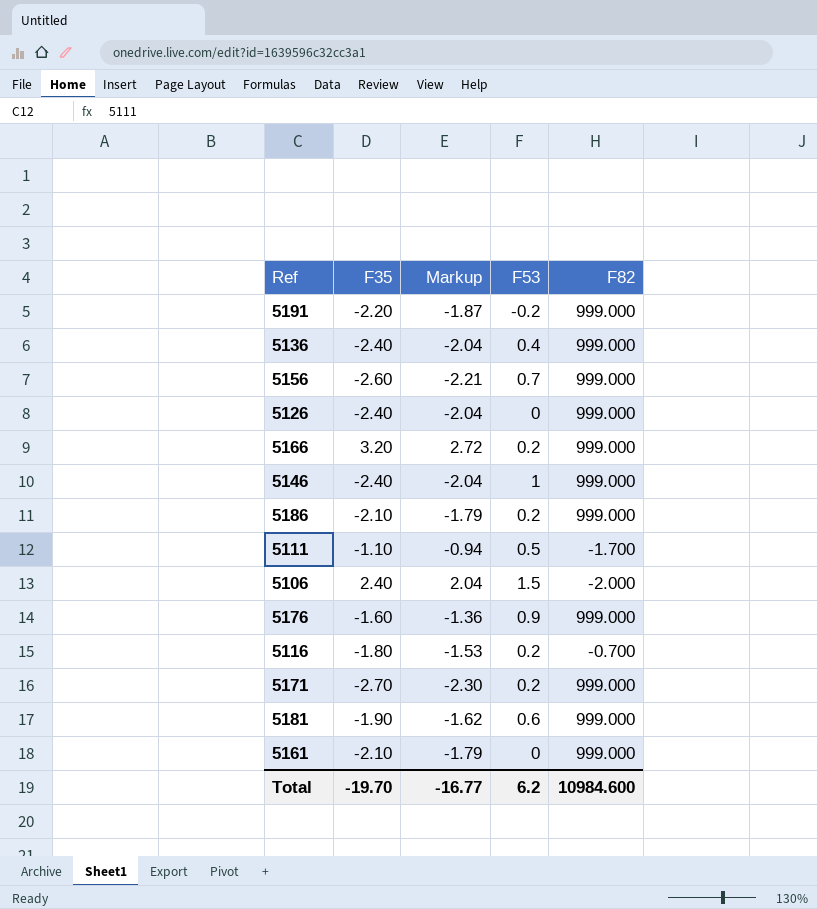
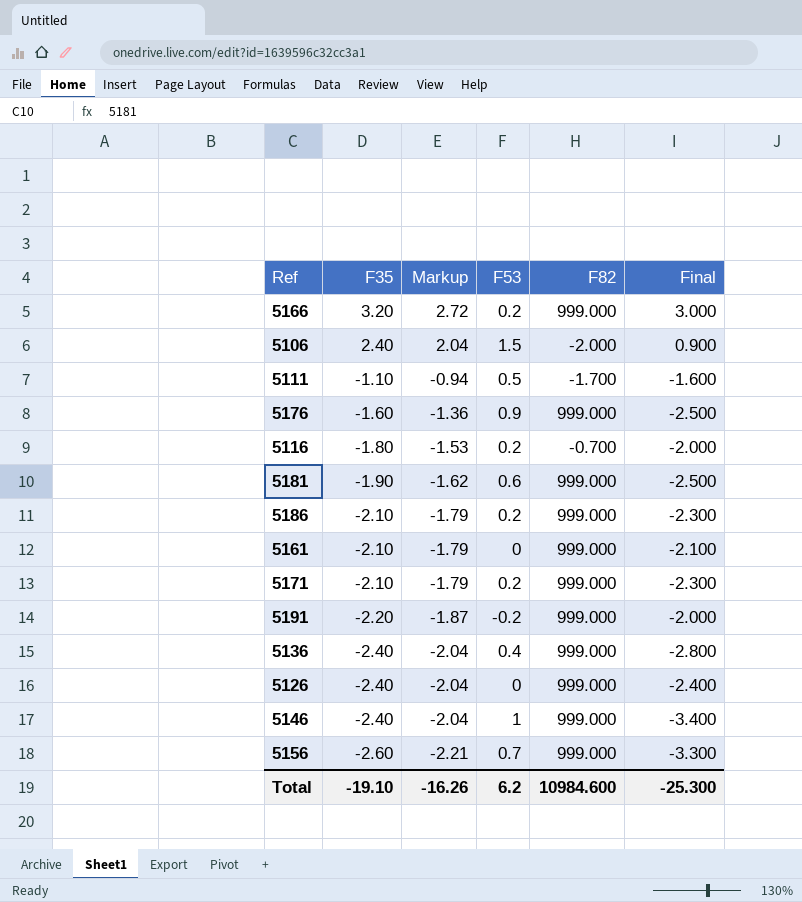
row order: none -> F35 descending
column Final | formula: none -> [F35] - [F53]
5171 | F35: -2.70 -> -2.10
5171 | Markup: -2.30 -> -1.79
Total | F35: -19.70 -> -19.10
Total | Markup: -16.77 -> -16.26

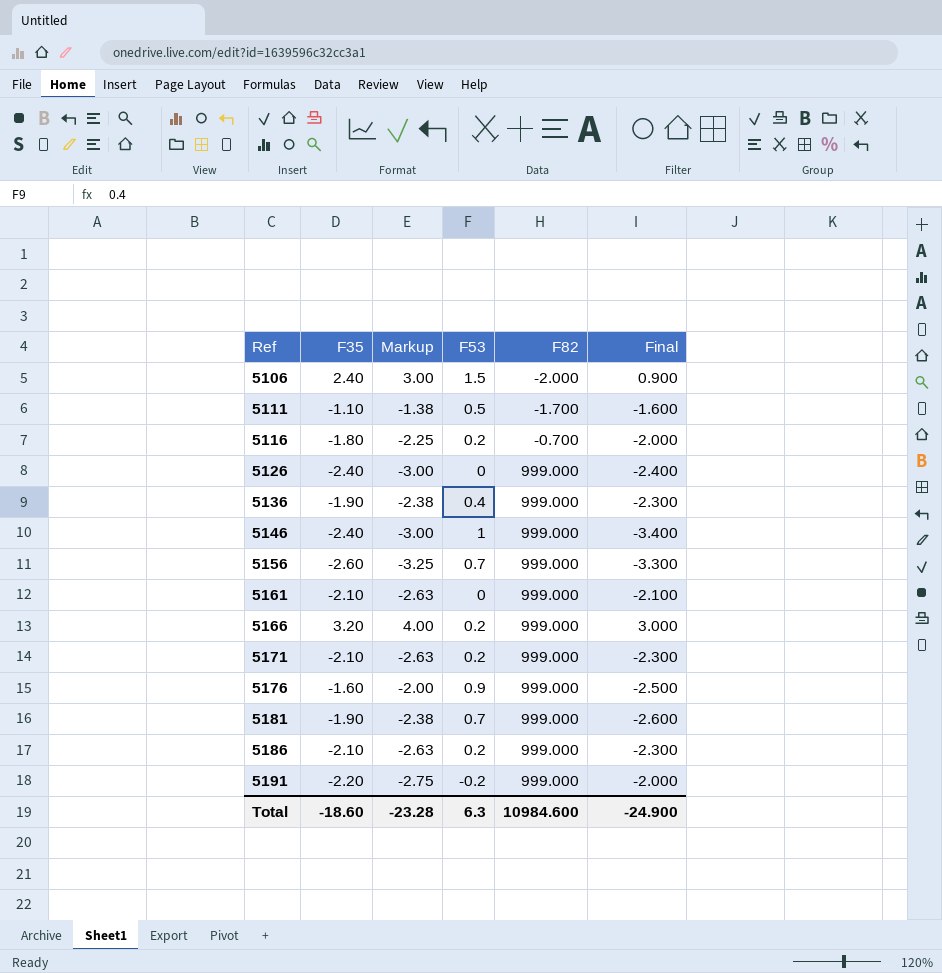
row order: F35 descending -> Ref ascending
column Markup | formula: [F35] * 0.85 -> [F35] * 1.25
5136 | F35: -2.40 -> -1.90
5136 | Final: -2.800 -> -2.300
5181 | F53: 0.6 -> 0.7
5181 | Final: -2.500 -> -2.600
Total | F35: -19.10 -> -18.60
Total | Markup: -16.26 -> -23.28
Total | F53: 6.2 -> 6.3
Total | Final: -25.300 -> -24.900

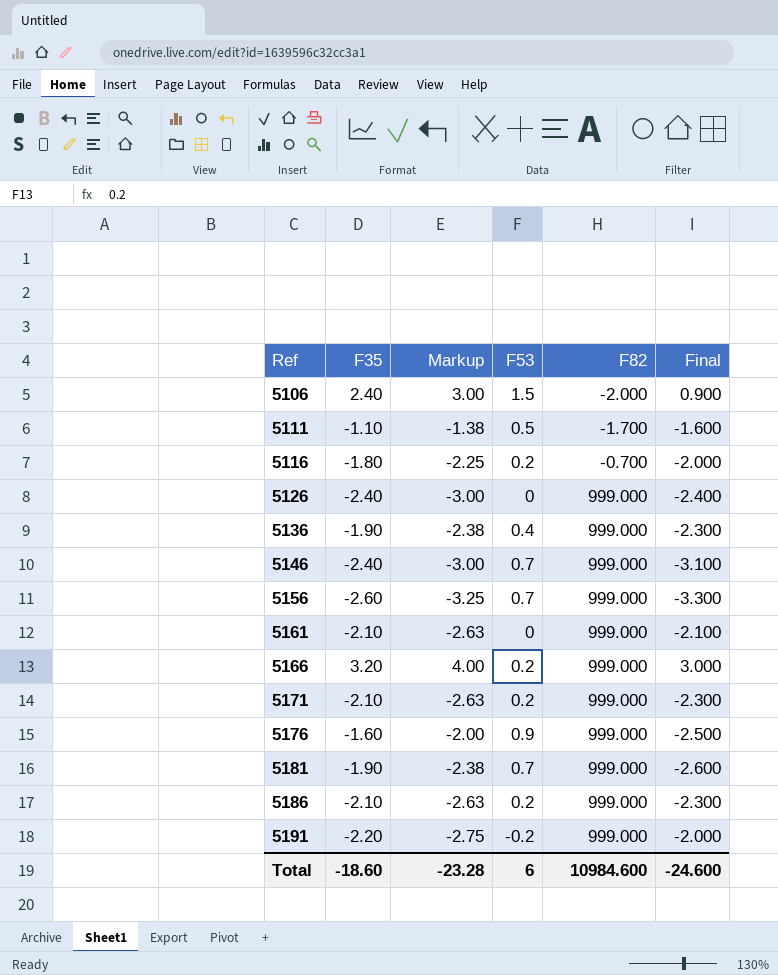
5146 | F53: 1 -> 0.7
5146 | Final: -3.400 -> -3.100
Total | F53: 6.3 -> 6
Total | Final: -24.900 -> -24.600

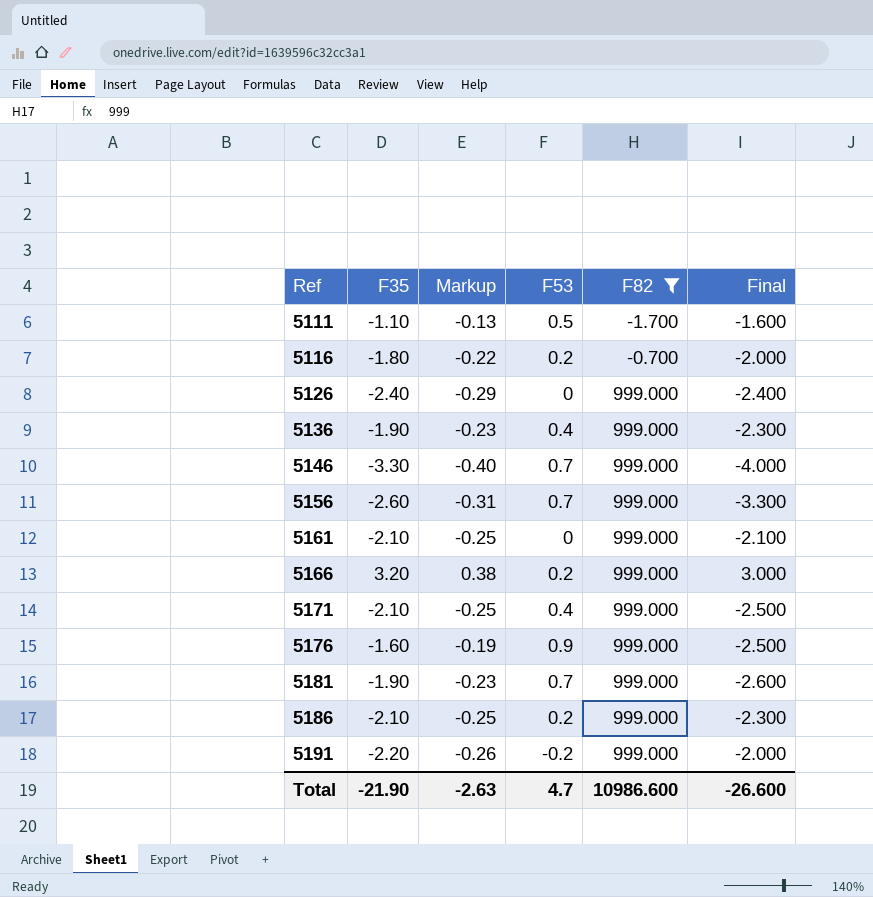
filter: none -> F82 != -2.000
column Markup | formula: [F35] * 1.25 -> [F35] * 0.12
5146 | F35: -2.40 -> -3.30
5146 | Final: -3.100 -> -4.000
5171 | F53: 0.2 -> 0.4
5171 | Final: -2.300 -> -2.500
Total | F35: -18.60 -> -21.90
Total | Markup: -23.28 -> -2.63
Total | F53: 6 -> 4.7
Total | F82: 10984.600 -> 10986.600
Total | Final: -24.600 -> -26.600

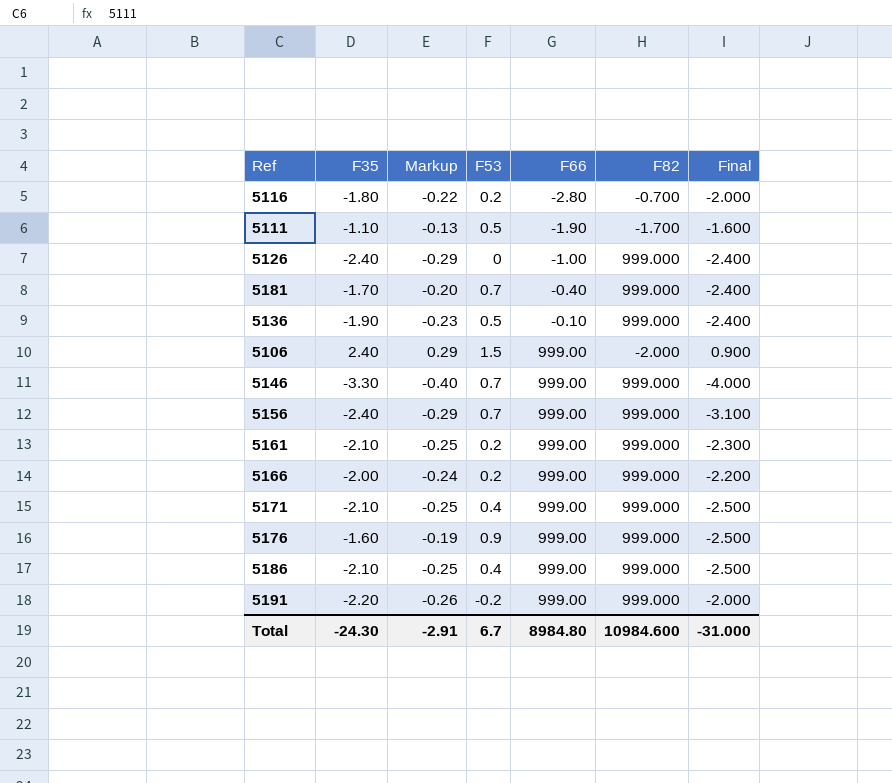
filter: F82 != -2.000 -> none
row order: Ref ascending -> F66 ascending
column F66 | position: none -> 5
5181 | F35: -1.90 -> -1.70
5181 | Markup: -0.23 -> -0.20
5181 | Final: -2.600 -> -2.400
5136 | F53: 0.4 -> 0.5
5136 | Final: -2.300 -> -2.400
5156 | F35: -2.60 -> -2.40
5156 | Markup: -0.31 -> -0.29
5156 | Final: -3.300 -> -3.100
5161 | F53: 0 -> 0.2
5161 | Final: -2.100 -> -2.300
5166 | F35: 3.20 -> -2.00
5166 | Markup: 0.38 -> -0.24
5166 | Final: 3.000 -> -2.200
5186 | F53: 0.2 -> 0.4
5186 | Final: -2.300 -> -2.500
Total | F35: -21.90 -> -24.30
Total | Markup: -2.63 -> -2.91
Total | F53: 4.7 -> 6.7
Total | F82: 10986.600 -> 10984.600
Total | Final: -26.600 -> -31.000

